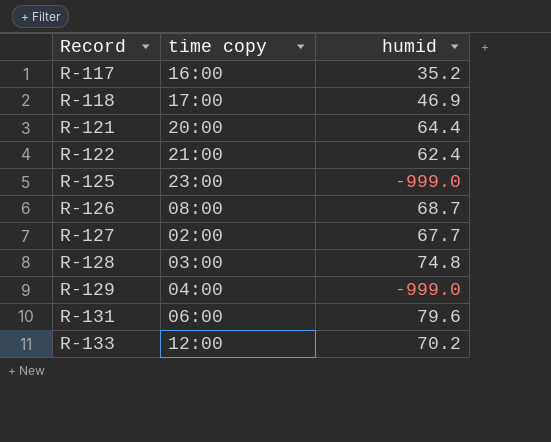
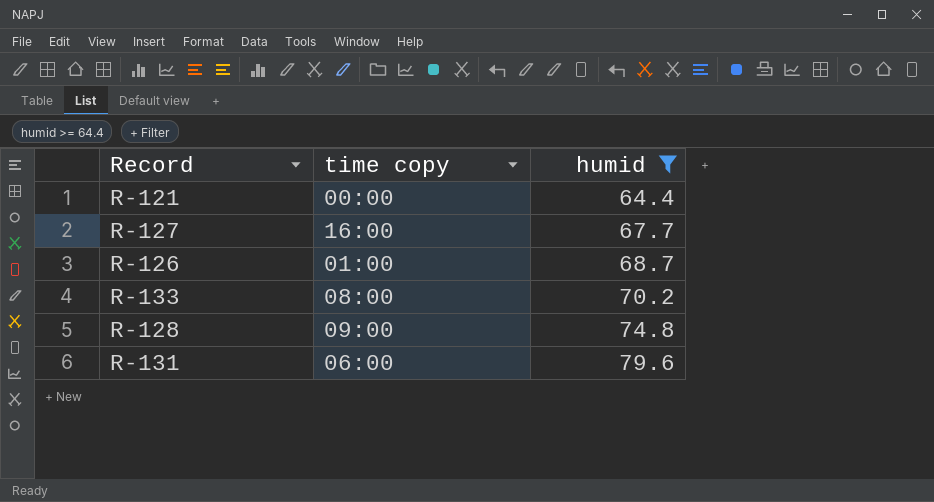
filter: none -> humid >= 64.4
row order: Record ascending -> humid ascending
R-121 | time copy: 20:00 -> 00:00
R-127 | time copy: 02:00 -> 16:00
R-126 | time copy: 08:00 -> 01:00
R-133 | time copy: 12:00 -> 08:00
R-128 | time copy: 03:00 -> 09:00

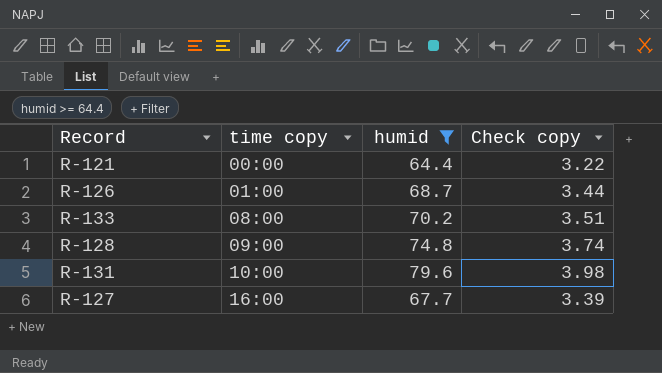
row order: humid ascending -> time copy ascending
column Check copy | formula: none -> [humid] * 0.05
R-131 | time copy: 06:00 -> 10:00

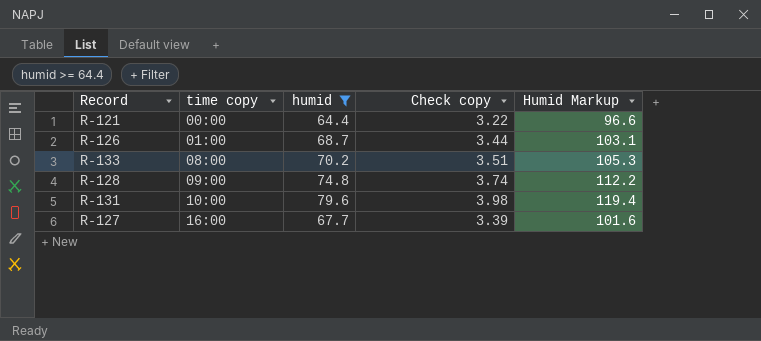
column Humid Markup | formula: none -> [humid] * 1.5

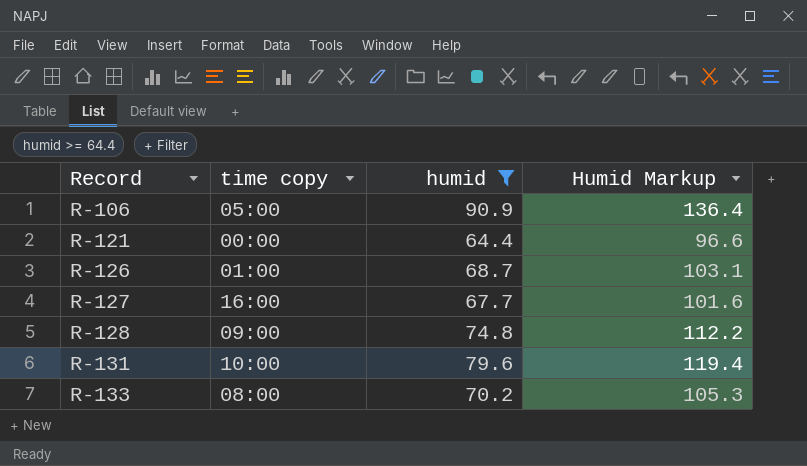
row order: time copy ascending -> Record ascending
column Check copy | formula: [humid] * 0.05 -> none
row R-106: none -> 05:00 | 90.9 | 136.4

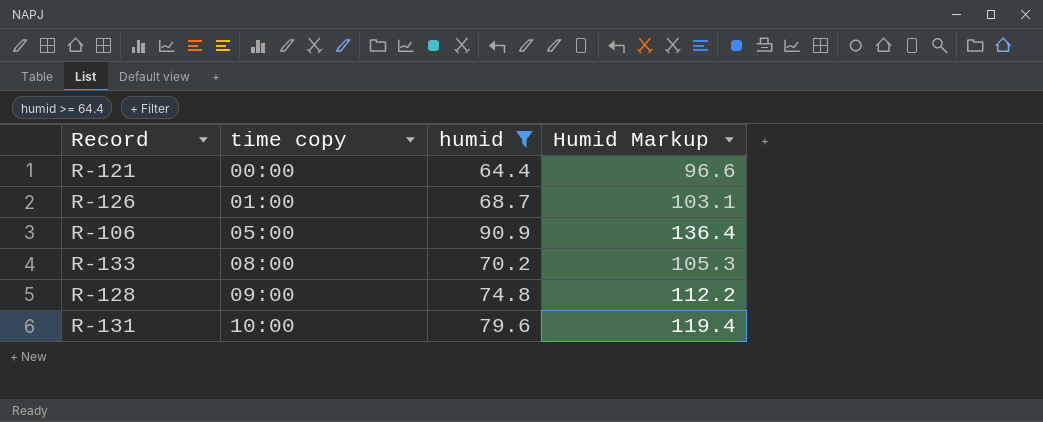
row order: Record ascending -> time copy ascending
row R-127: 16:00 | 67.7 | 101.6 -> none

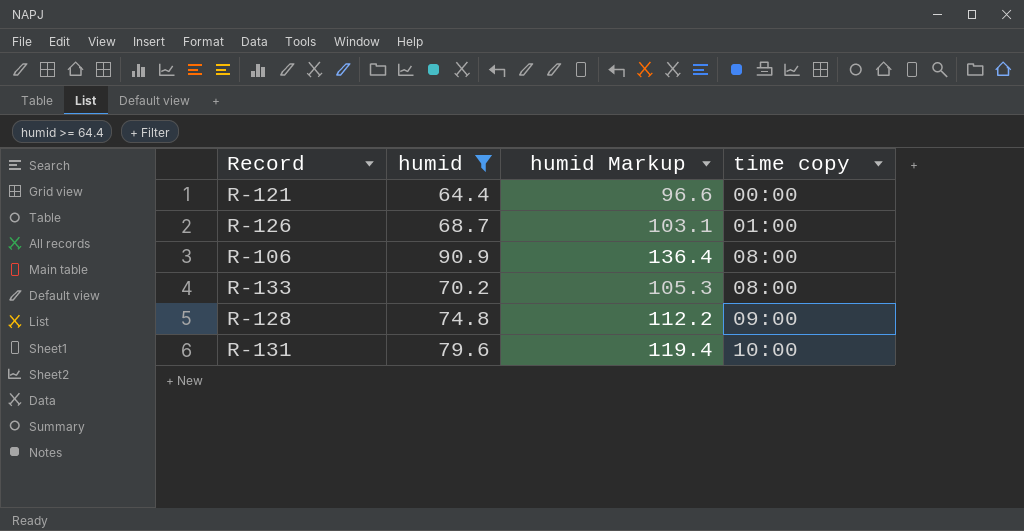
column name: Humid Markup -> humid Markup
column time copy | position: 2 -> 4
R-106 | time copy: 05:00 -> 08:00

